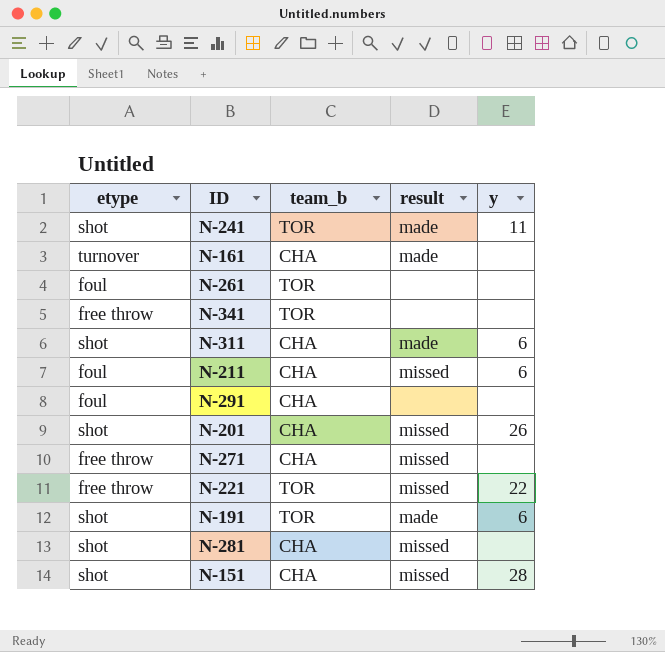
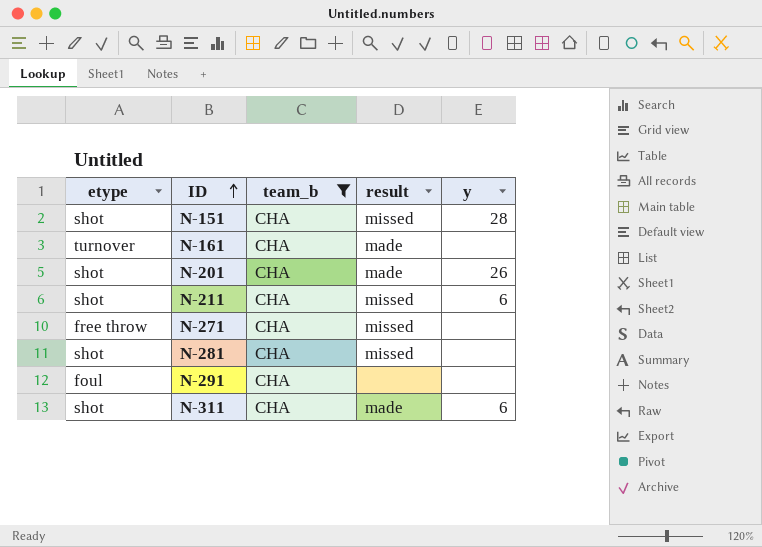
filter: none -> team_b = CHA
row order: none -> ID ascending
N-201 | result: missed -> made
N-211 | etype: foul -> shot

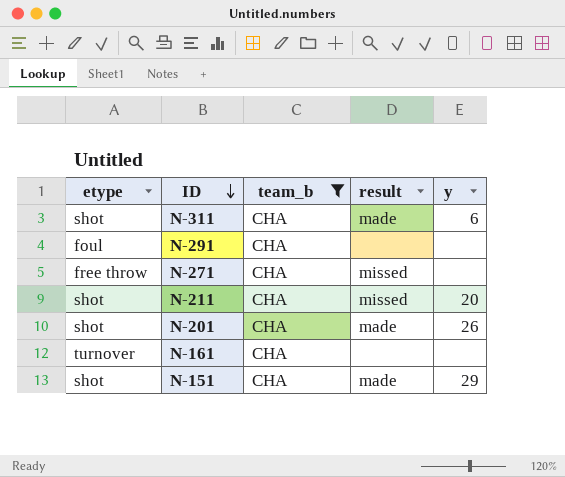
row order: ID ascending -> ID descending
row N-281: shot | CHA | missed | none -> none
N-211 | y: 6 -> 20
N-161 | result: made -> none
N-151 | result: missed -> made
N-151 | y: 28 -> 29

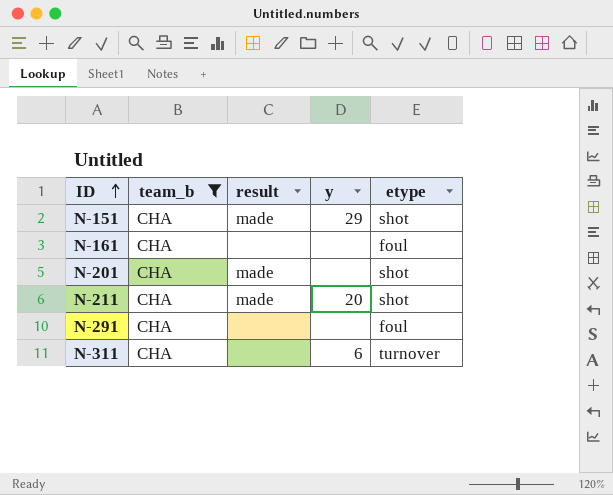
row order: ID descending -> ID ascending
column etype | position: 1 -> 5
row N-271: free throw | CHA | missed | none -> none
N-161 | etype: turnover -> foul
N-201 | y: 26 -> none
N-211 | result: missed -> made
N-311 | result: made -> none
N-311 | etype: shot -> turnover

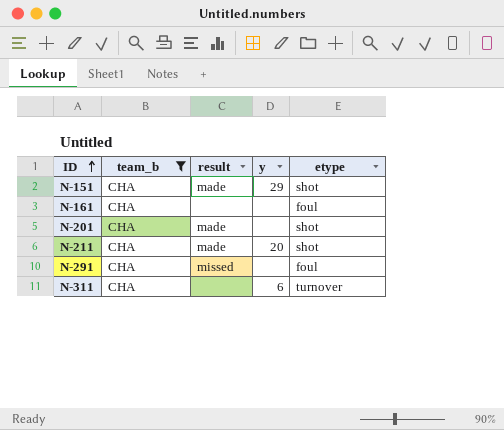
N-291 | result: none -> missed

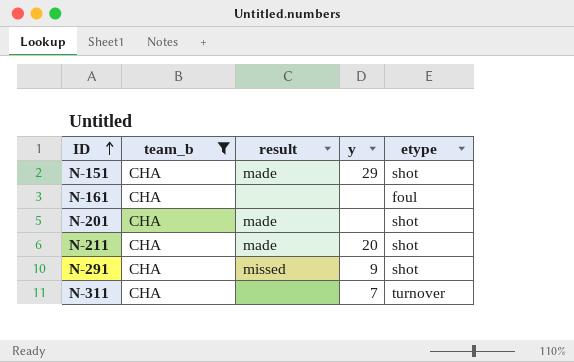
N-291 | y: none -> 9
N-291 | etype: foul -> shot
N-311 | y: 6 -> 7

